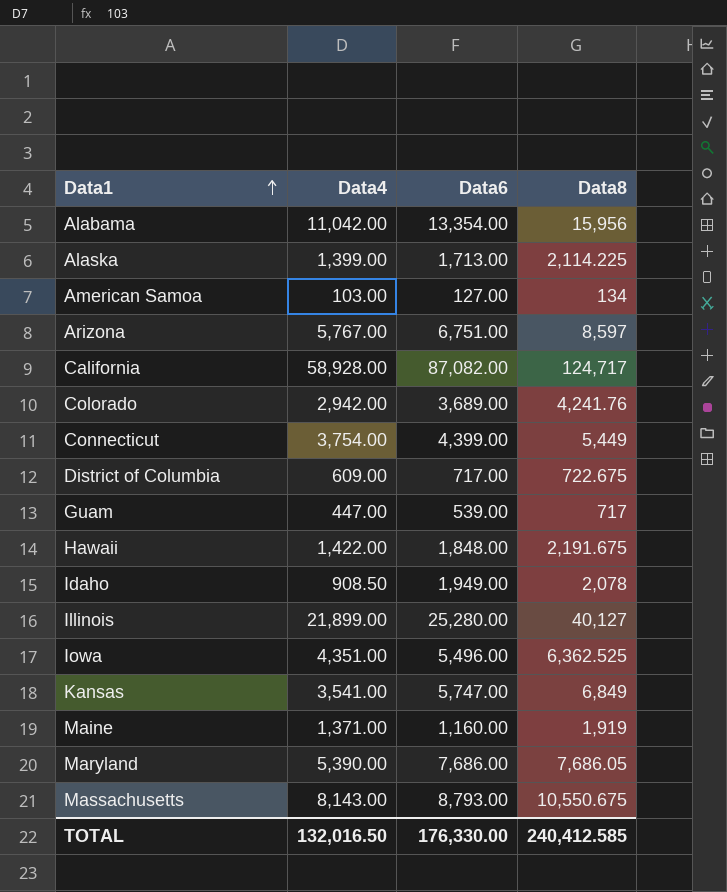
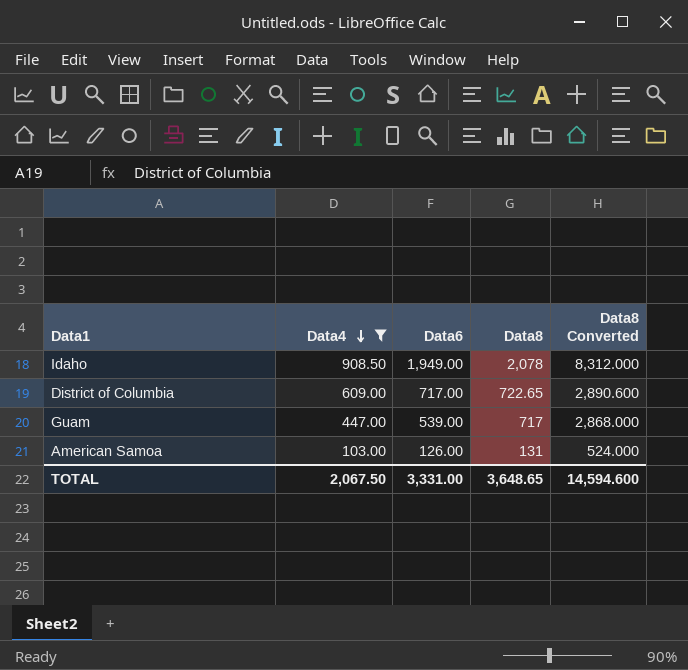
filter: none -> Data4 <= 908.50
row order: Data1 ascending -> Data4 descending
column Data8 Converted | formula: none -> [Data8] * 4
District of Columbia | Data8: 722.675 -> 722.65
American Samoa | Data6: 127.00 -> 126.00
American Samoa | Data8: 134 -> 131
TOTAL | Data4: 132,016.50 -> 2,067.50
TOTAL | Data6: 176,330.00 -> 3,331.00
TOTAL | Data8: 240,412.585 -> 3,648.65

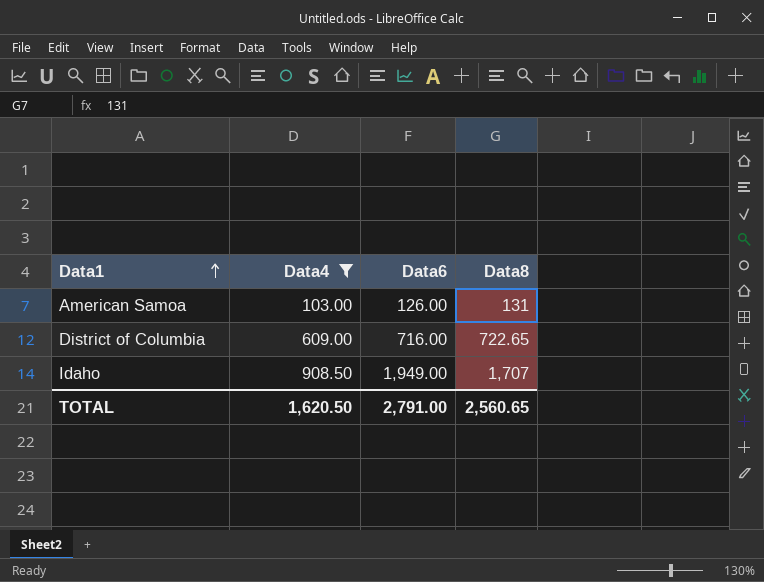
row order: Data4 descending -> Data1 ascending
column Data8 Converted | formula: [Data8] * 4 -> none
row Guam: 447.00 | 539.00 | 717 | 2,868.000 -> none
District of Columbia | Data6: 717.00 -> 716.00
Idaho | Data8: 2,078 -> 1,707
TOTAL | Data4: 2,067.50 -> 1,620.50
TOTAL | Data6: 3,331.00 -> 2,791.00
TOTAL | Data8: 3,648.65 -> 2,560.65

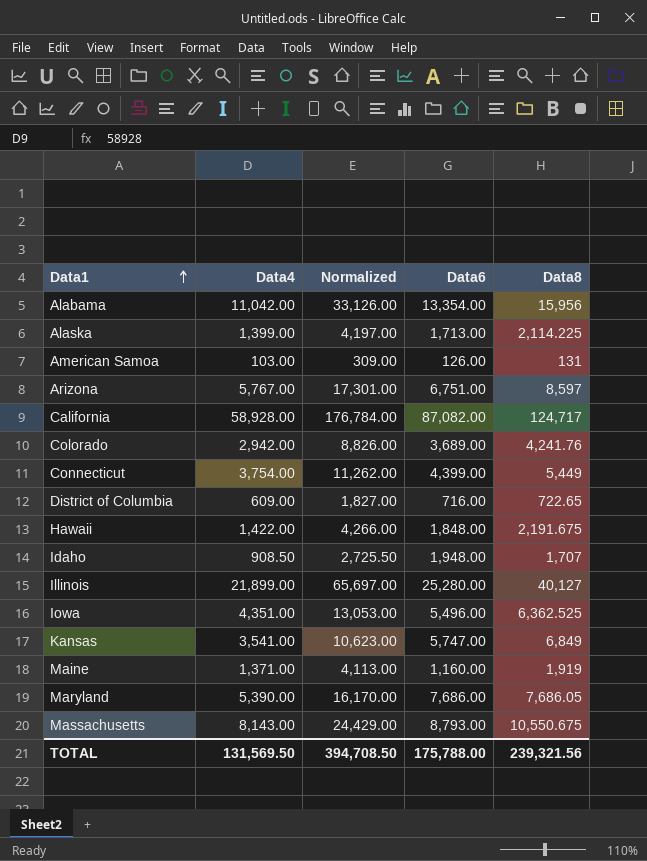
filter: Data4 <= 908.50 -> none
column Normalized | formula: none -> [Data4] * 3
Idaho | Data6: 1,949.00 -> 1,948.00
TOTAL | Data4: 1,620.50 -> 131,569.50
TOTAL | Data6: 2,791.00 -> 175,788.00
TOTAL | Data8: 2,560.65 -> 239,321.56

